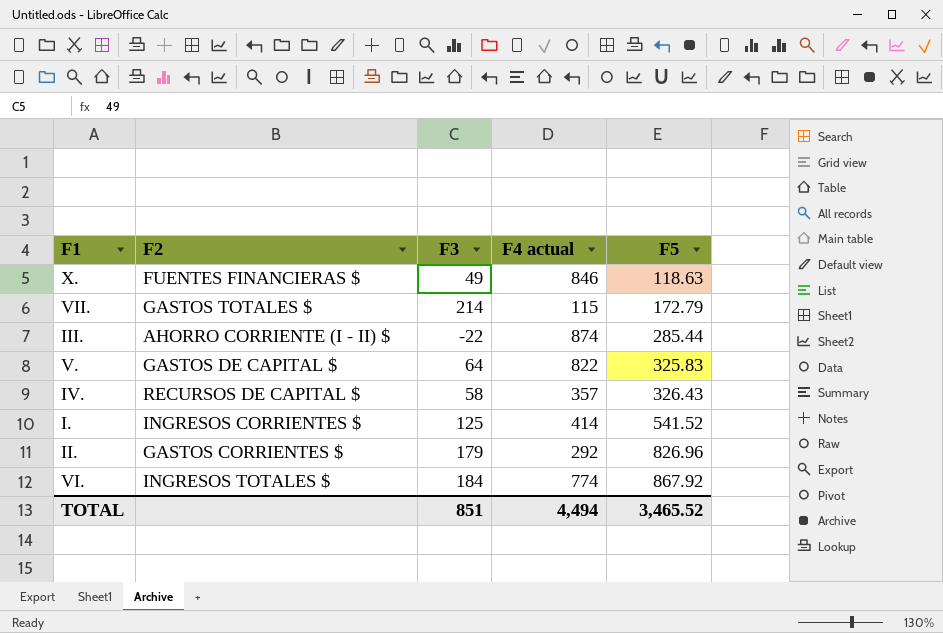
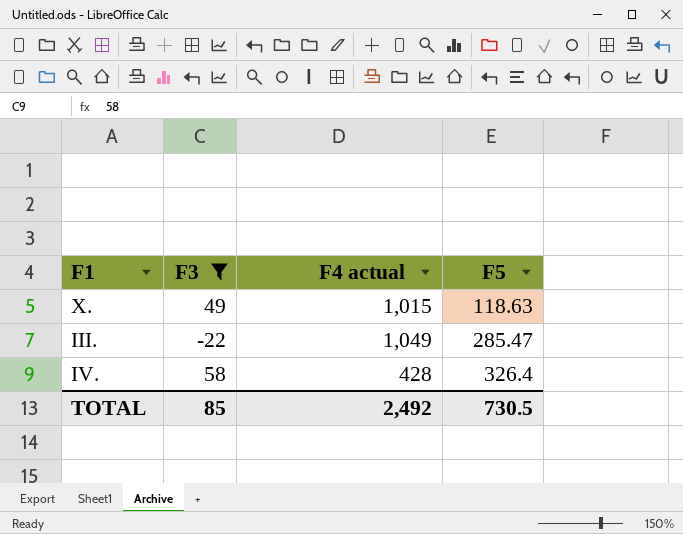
filter: none -> F3 <= 58
column F2 | position: 2 -> none
X. | F4 actual: 846 -> 1,015
III. | F4 actual: 874 -> 1,049
III. | F5: 285.44 -> 285.47
IV. | F4 actual: 357 -> 428
IV. | F5: 326.43 -> 326.4
TOTAL | F3: 851 -> 85
TOTAL | F4 actual: 4,494 -> 2,492
TOTAL | F5: 3,465.52 -> 730.5

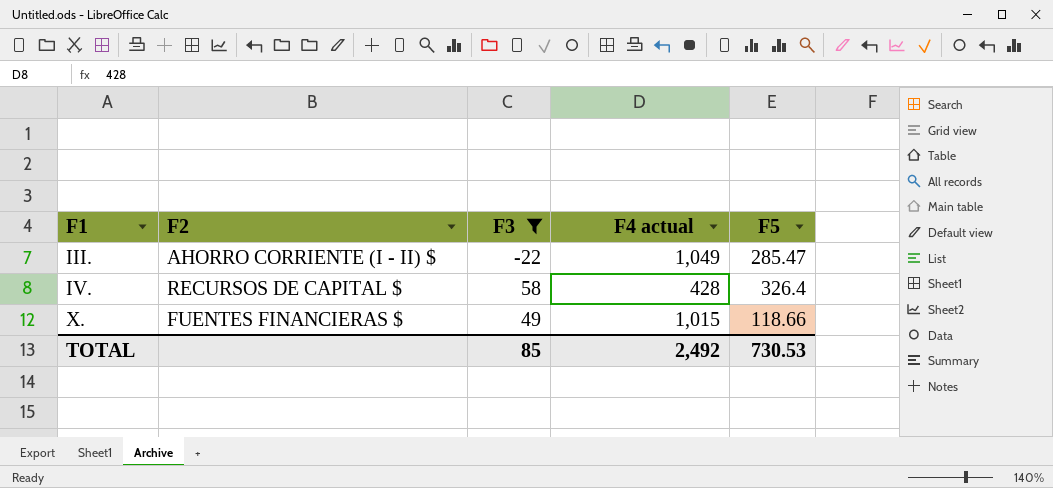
row order: F5 ascending -> F1 ascending
column F2 | position: none -> 2
X. | F5: 118.63 -> 118.66
TOTAL | F5: 730.5 -> 730.53

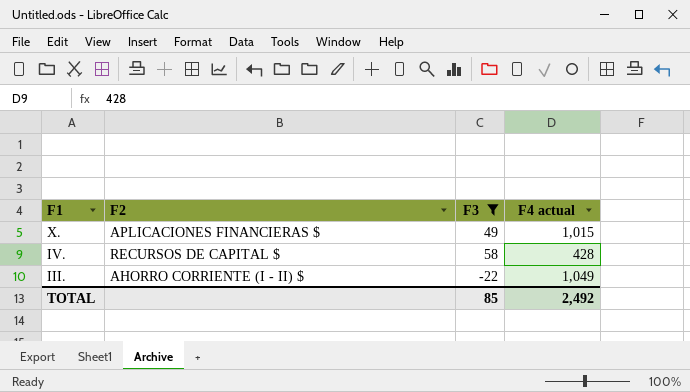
row order: F1 ascending -> F1 descending
column F5 | position: 5 -> none
X. | F2: FUENTES FINANCIERAS $ -> APLICACIONES FINANCIERAS $

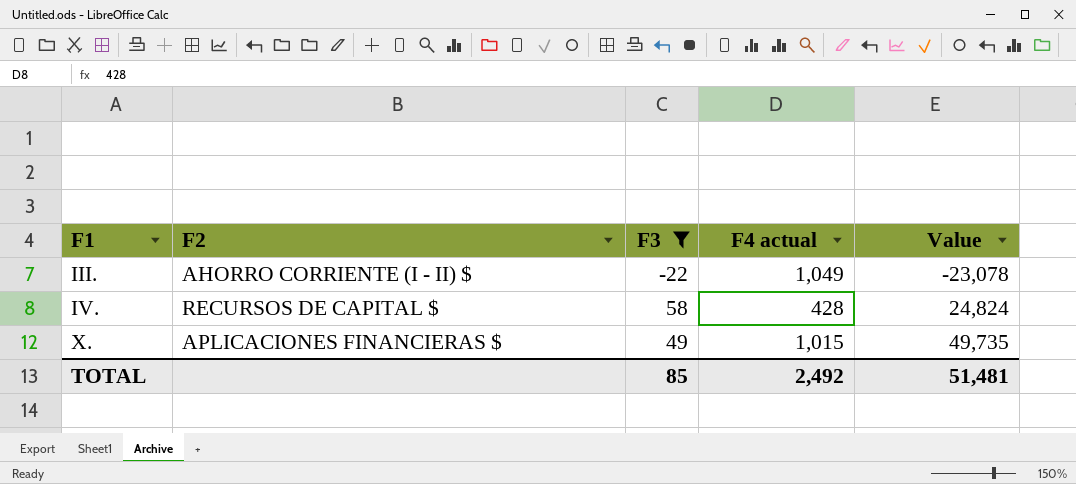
row order: F1 descending -> F1 ascending
column Value | formula: none -> [F3] * [F4 actual]

